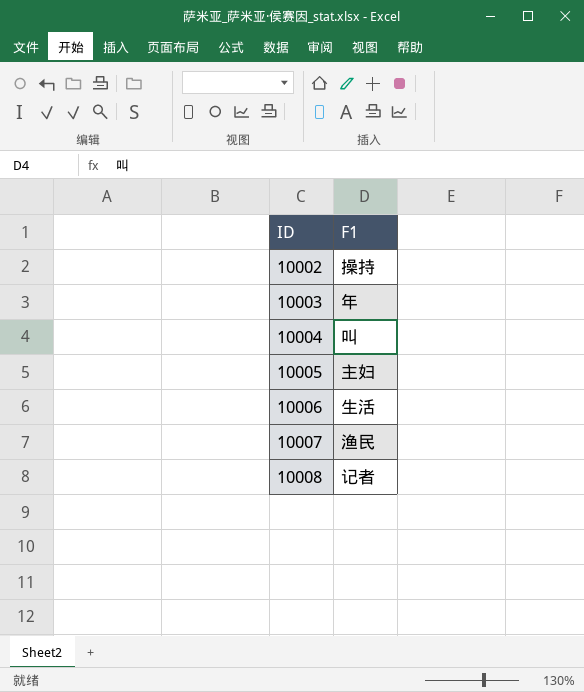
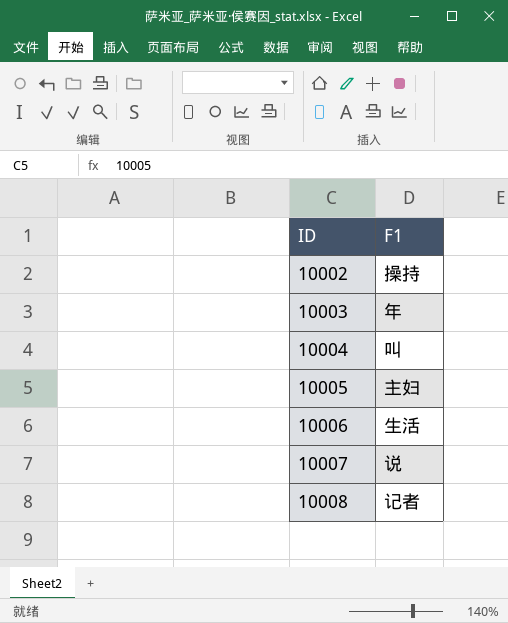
10007 | F1: 渔民 -> 说

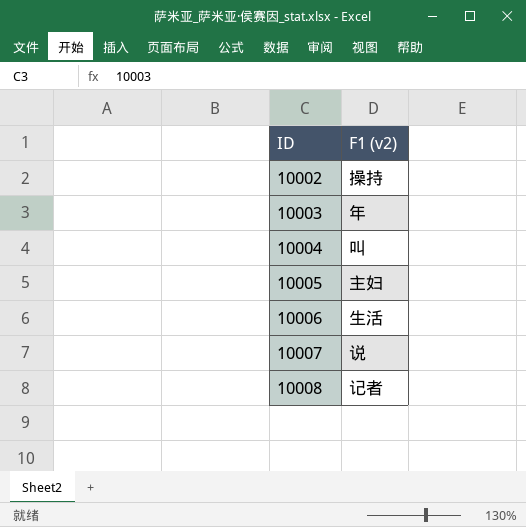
column name: F1 -> F1 (v2)

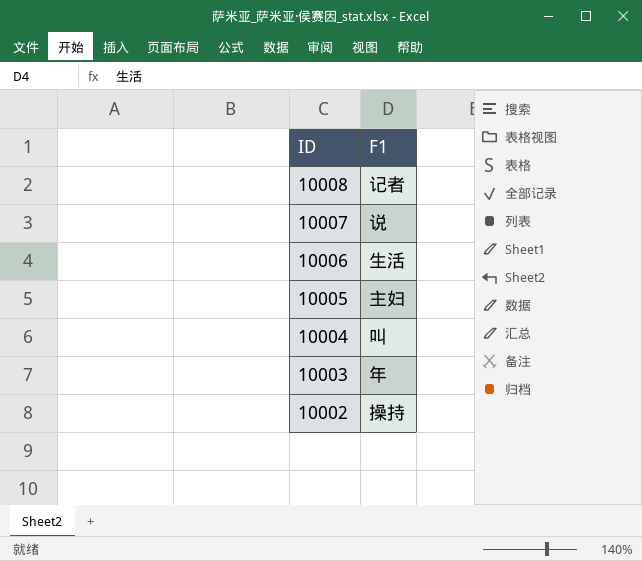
row order: ID ascending -> ID descending
column name: F1 (v2) -> F1

